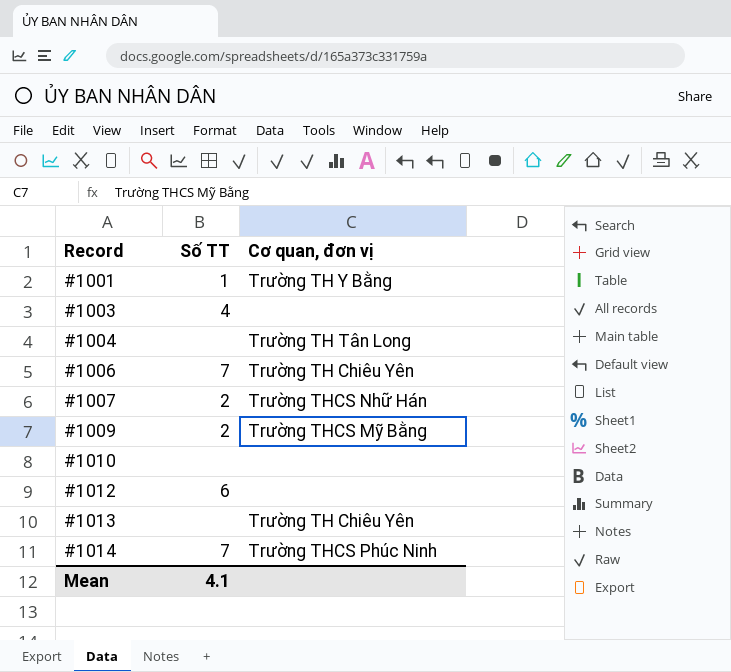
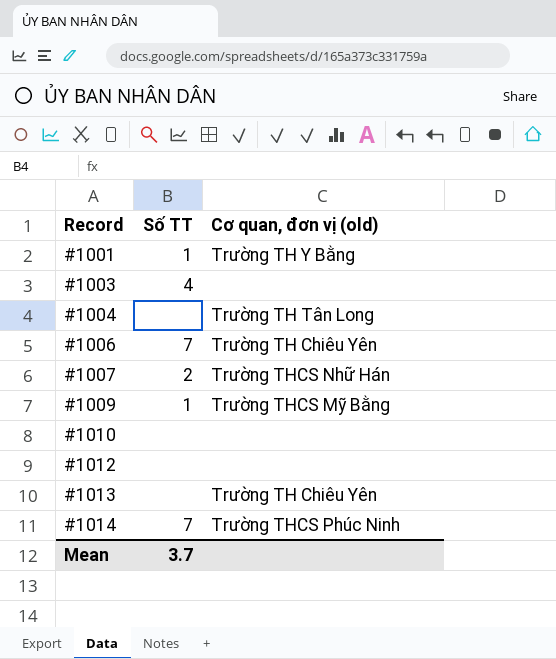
column name: Cơ quan, đơn vị -> Cơ quan, đơn vị (old)
#1009 | Số TT: 2 -> 1
#1012 | Số TT: 6 -> none
Mean | Số TT: 4.1 -> 3.7

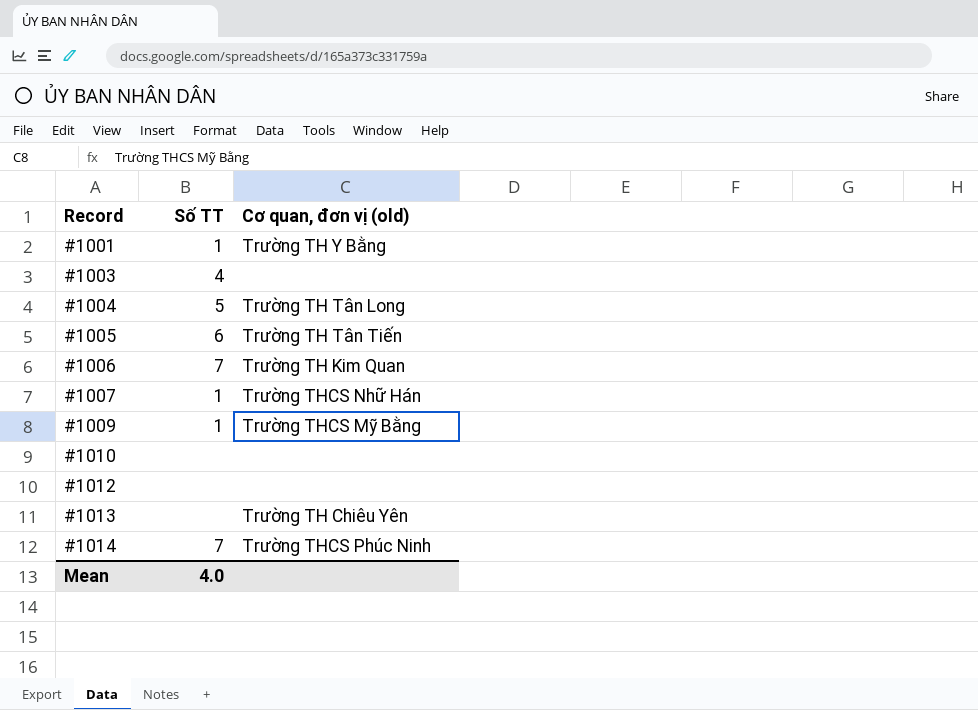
#1004 | Số TT: none -> 5
row #1005: none -> 6 | Trường TH Tân Tiến
#1006 | Cơ quan, đơn vị (old): Trường TH Chiêu Yên -> Trường TH Kim Quan
#1007 | Số TT: 2 -> 1
Mean | Số TT: 3.7 -> 4.0

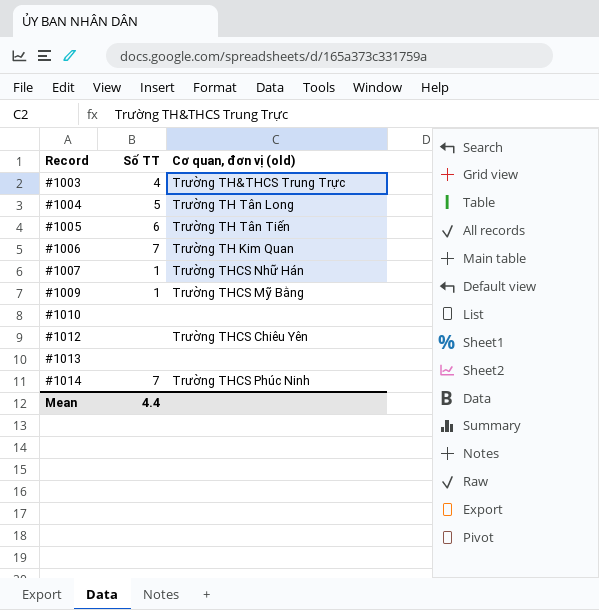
row #1001: 1 | Trường TH Y Bằng -> none
#1003 | Cơ quan, đơn vị (old): none -> Trường TH&THCS Trung Trực
#1012 | Cơ quan, đơn vị (old): none -> Trường THCS Chiêu Yên
#1013 | Cơ quan, đơn vị (old): Trường TH Chiêu Yên -> none
Mean | Số TT: 4.0 -> 4.4

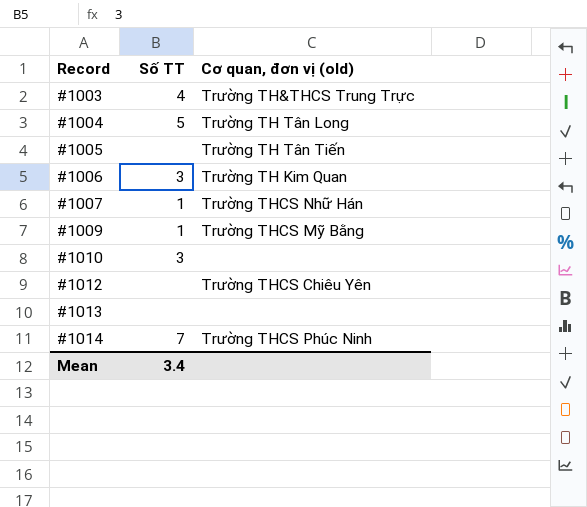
#1005 | Số TT: 6 -> none
#1006 | Số TT: 7 -> 3
#1010 | Số TT: none -> 3
Mean | Số TT: 4.4 -> 3.4

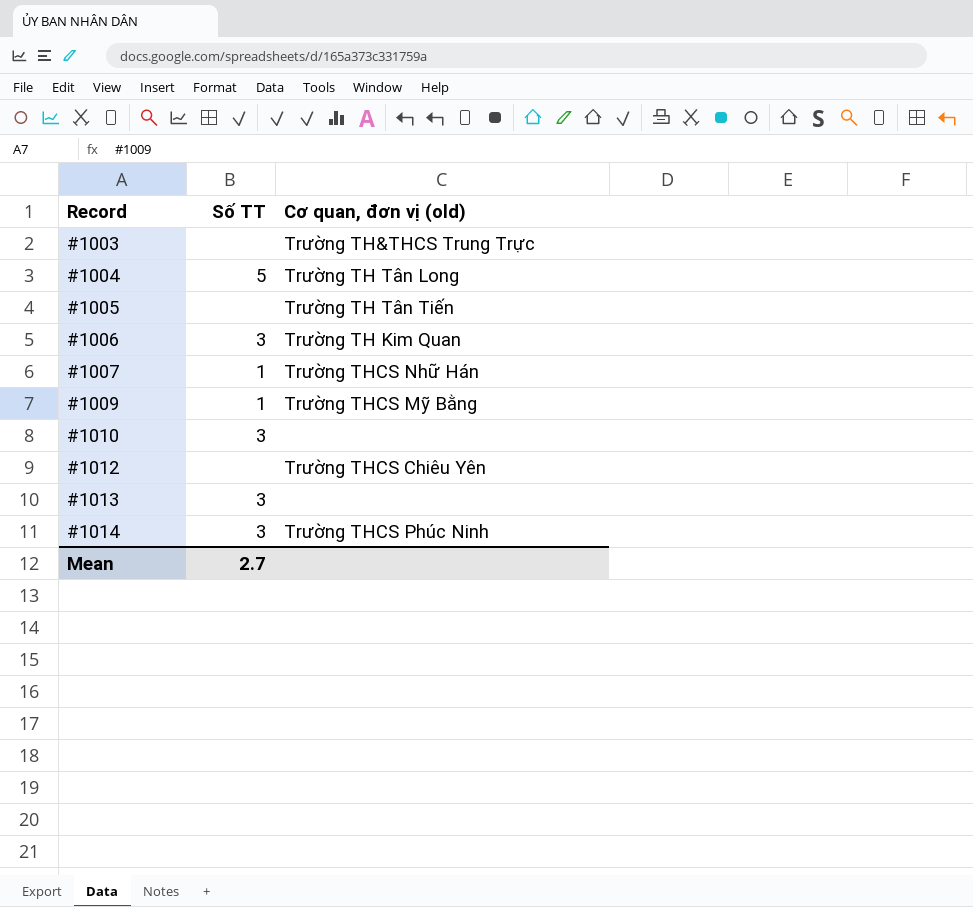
#1003 | Số TT: 4 -> none
#1013 | Số TT: none -> 3
#1014 | Số TT: 7 -> 3
Mean | Số TT: 3.4 -> 2.7

